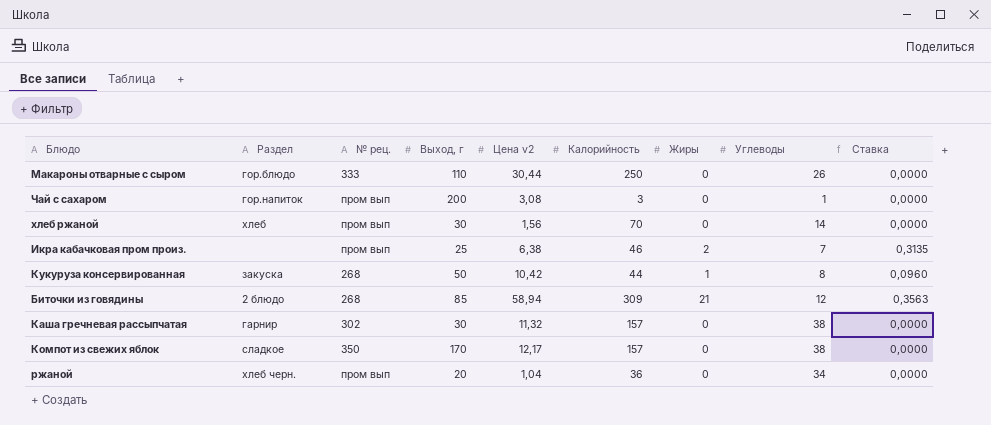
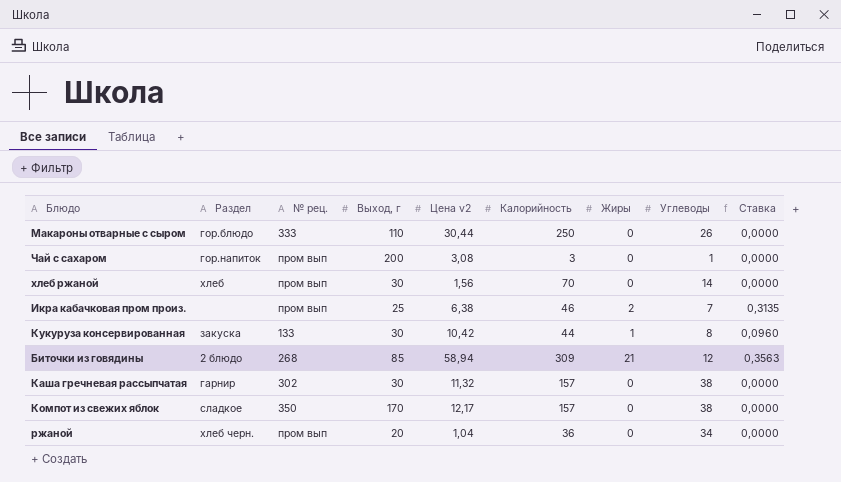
Кукуруза консервированная | № рец.: 268 -> 133
Кукуруза консервированная | Выход, г: 50 -> 30

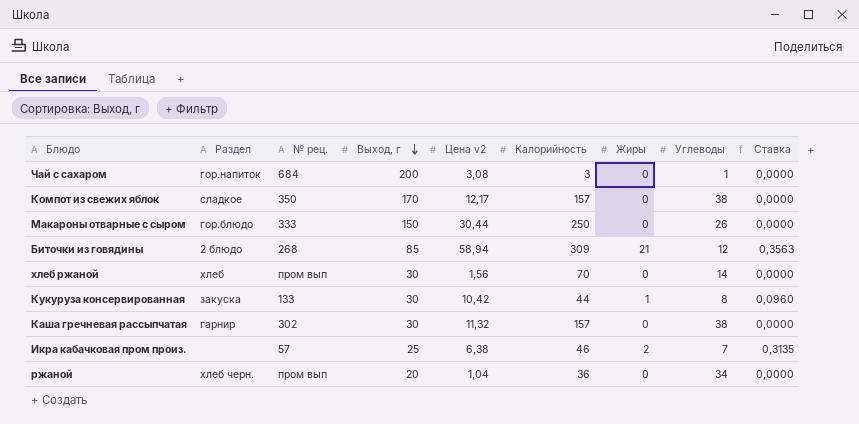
row order: none -> Выход, г descending
Чай с сахаром | № рец.: пром вып -> 684
Макароны отварные с сыром | Выход, г: 110 -> 150
Икра кабачковая пром произ. | № рец.: пром вып -> 57

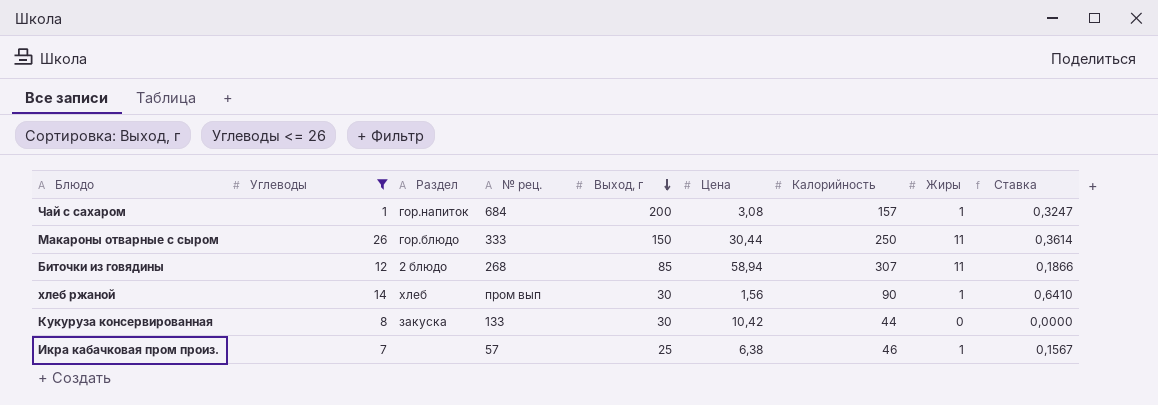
filter: none -> Углеводы <= 26
column Углеводы | position: 8 -> 2
column name: Цена v2 -> Цена
Чай с сахаром | Калорийность: 3 -> 157
Чай с сахаром | Жиры: 0 -> 1
Чай с сахаром | Ставка: 0,0000 -> 0,3247
Макароны отварные с сыром | Жиры: 0 -> 11
Макароны отварные с сыром | Ставка: 0,0000 -> 0,3614
Биточки из говядины | Калорийность: 309 -> 307
Биточки из говядины | Жиры: 21 -> 11
Биточки из говядины | Ставка: 0,3563 -> 0,1866
хлеб ржаной | Калорийность: 70 -> 90
хлеб ржаной | Жиры: 0 -> 1
хлеб ржаной | Ставка: 0,0000 -> 0,6410
Кукуруза консервированная | Жиры: 1 -> 0
Кукуруза консервированная | Ставка: 0,0960 -> 0,0000
Икра кабачковая пром произ. | Жиры: 2 -> 1
Икра кабачковая пром произ. | Ставка: 0,3135 -> 0,1567

